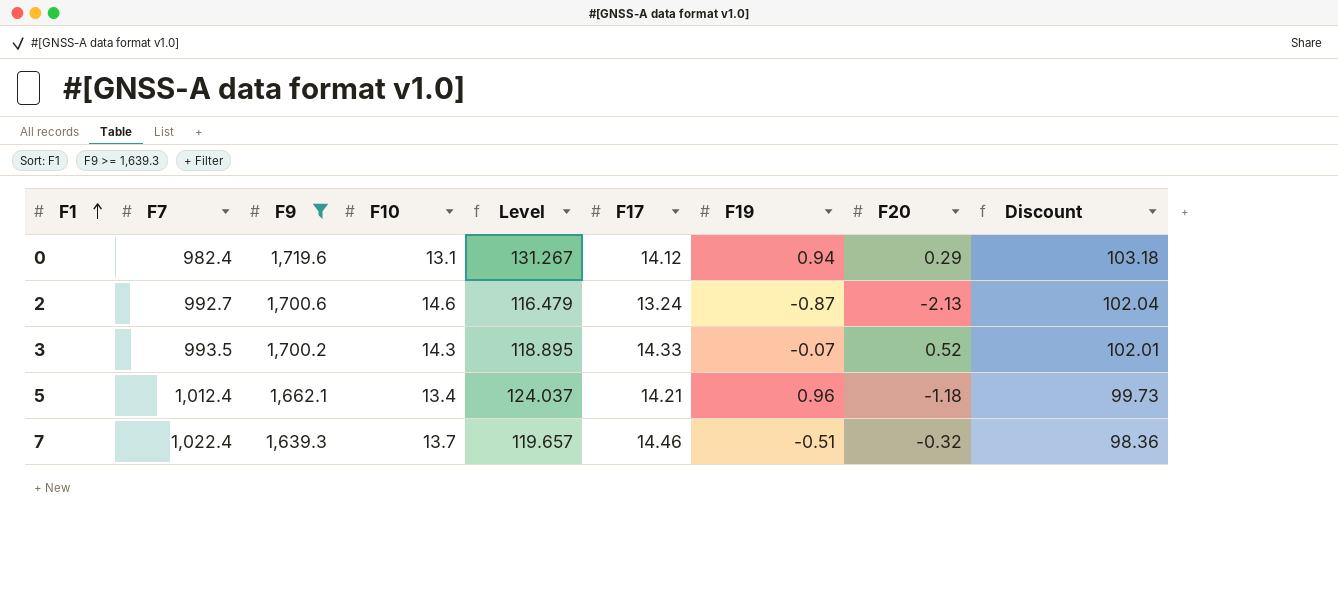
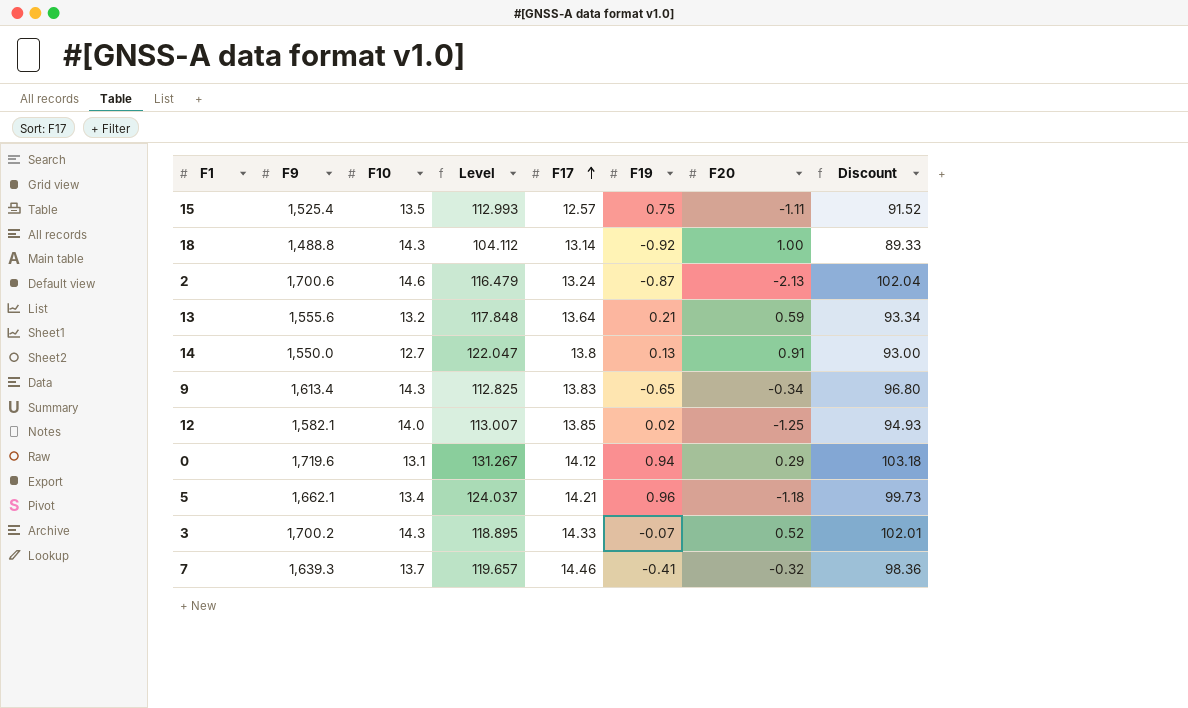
filter: F9 >= 1,639.3 -> none
row order: F1 ascending -> F17 ascending
column F7 | position: 2 -> none
7 | F19: -0.51 -> -0.41

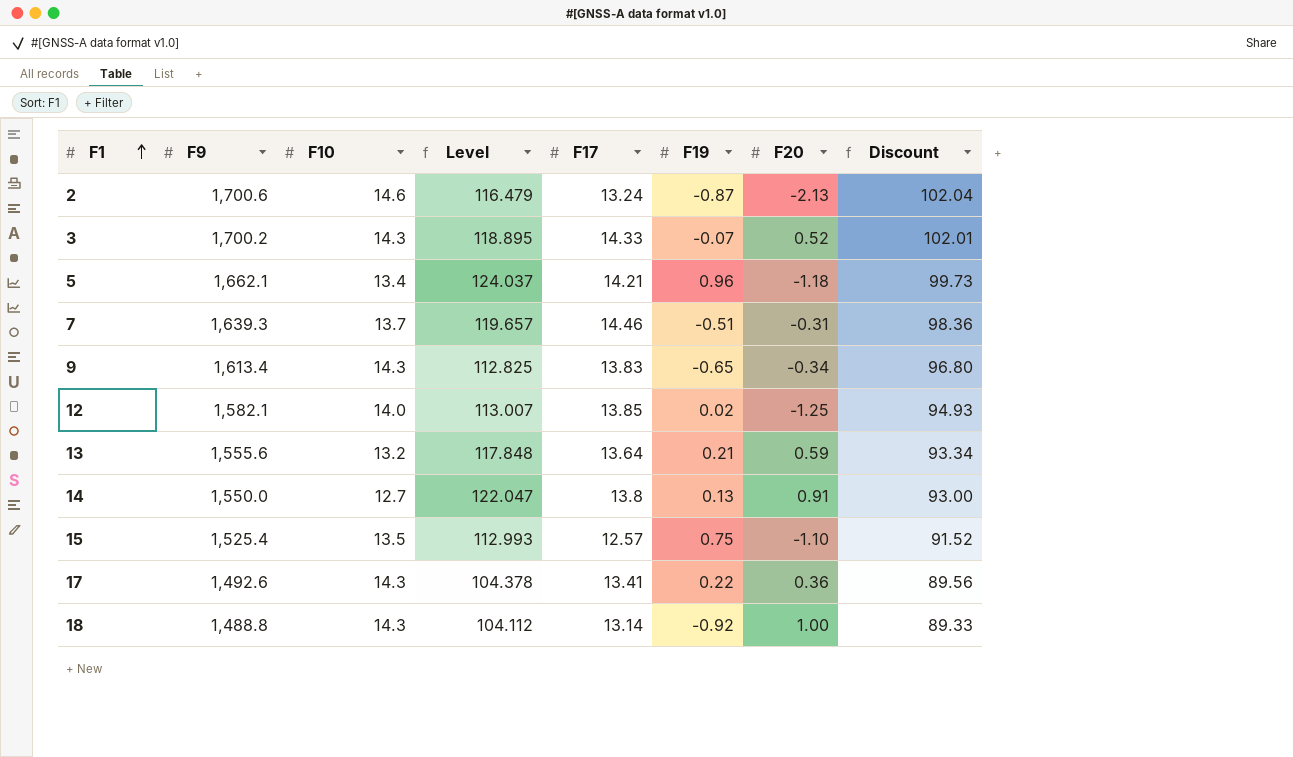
row order: F17 ascending -> F1 ascending
row 0: 1,719.6 | 13.1 | 131.267 | 14.12 | 0.94 | 0.29 | 103.18 -> none
7 | F19: -0.41 -> -0.51
7 | F20: -0.32 -> -0.31
15 | F20: -1.11 -> -1.10
row 17: none -> 1,492.6 | 14.3 | 104.378 | 13.41 | 0.22 | 0.36 | 89.56

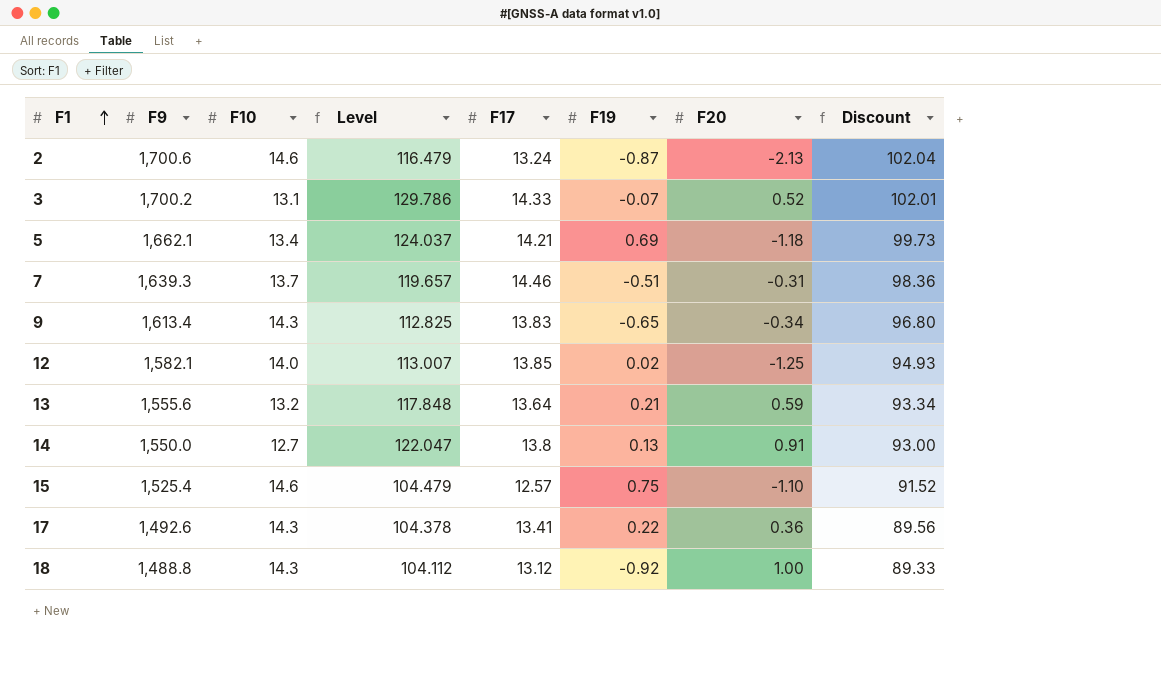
3 | F10: 14.3 -> 13.1
3 | Level: 118.895 -> 129.786
5 | F19: 0.96 -> 0.69
15 | F10: 13.5 -> 14.6
15 | Level: 112.993 -> 104.479
18 | F17: 13.14 -> 13.12

